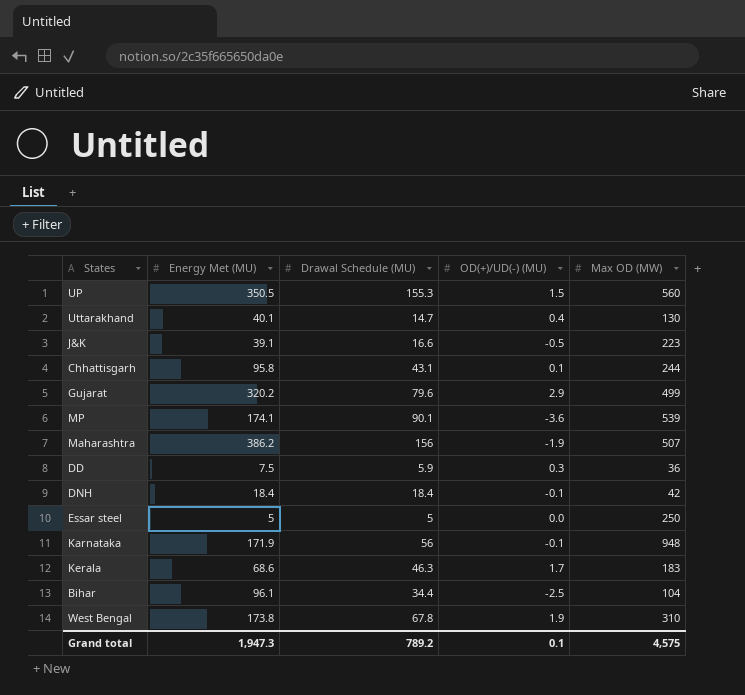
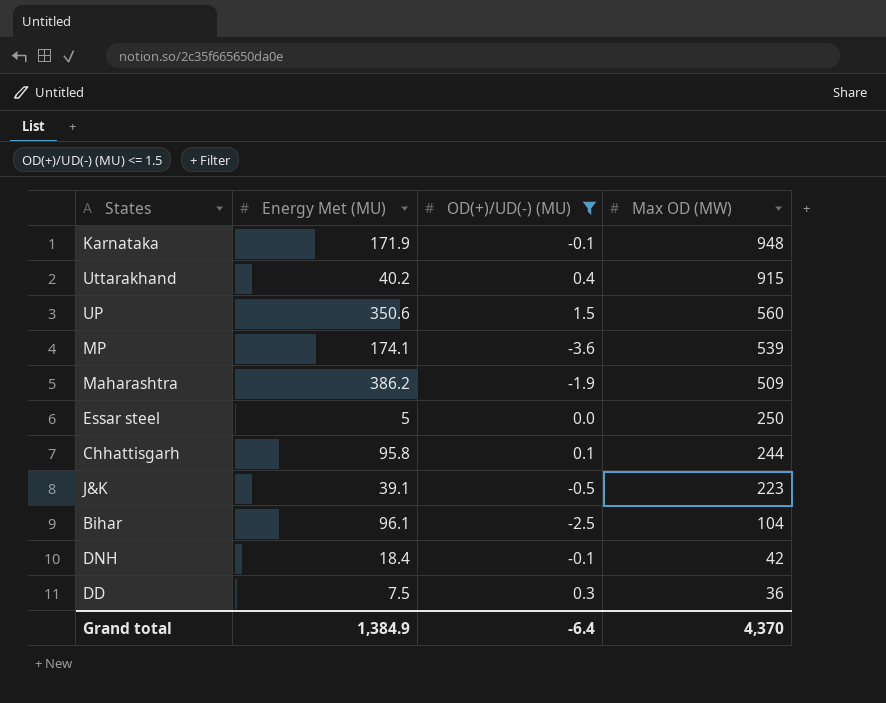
filter: none -> OD(+)/UD(-) (MU) <= 1.5
row order: none -> Max OD (MW) descending
column Drawal Schedule (MU) | position: 3 -> none
Uttarakhand | Energy Met (MU): 40.1 -> 40.2
Uttarakhand | Max OD (MW): 130 -> 915
UP | Energy Met (MU): 350.5 -> 350.6
Maharashtra | Max OD (MW): 507 -> 509
Grand total | Energy Met (MU): 1,947.3 -> 1,384.9
Grand total | OD(+)/UD(-) (MU): 0.1 -> -6.4
Grand total | Max OD (MW): 4,575 -> 4,370

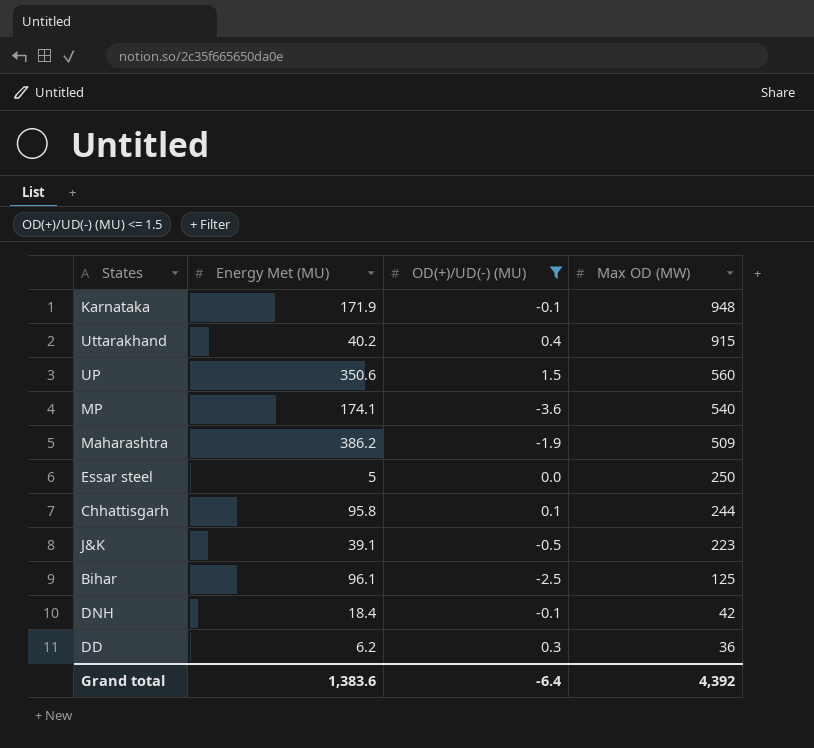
MP | Max OD (MW): 539 -> 540
Bihar | Max OD (MW): 104 -> 125
DD | Energy Met (MU): 7.5 -> 6.2
Grand total | Energy Met (MU): 1,384.9 -> 1,383.6
Grand total | Max OD (MW): 4,370 -> 4,392

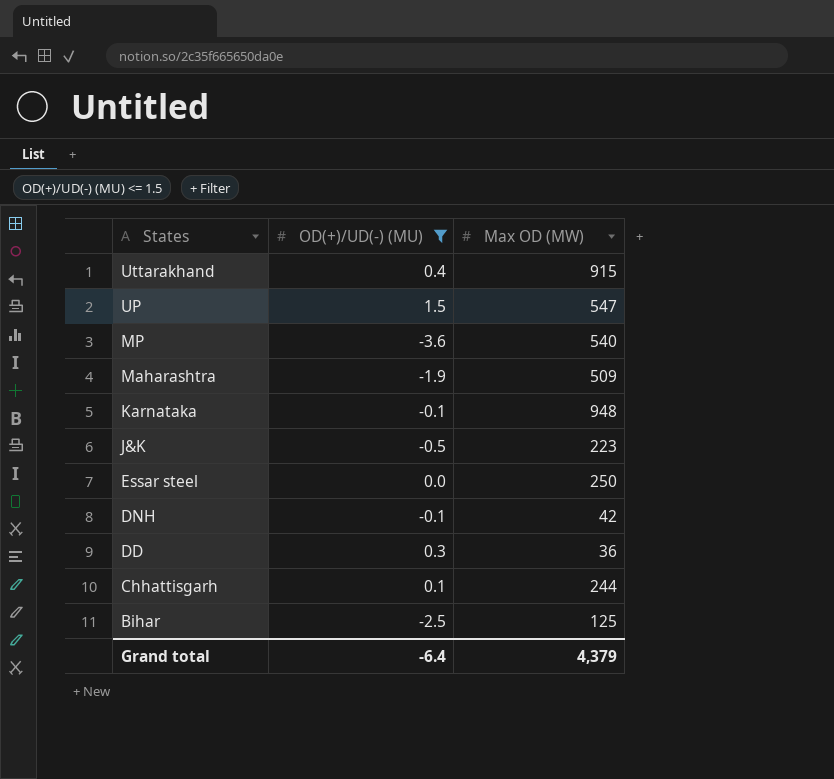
row order: Max OD (MW) descending -> States descending
column Energy Met (MU) | position: 2 -> none
UP | Max OD (MW): 560 -> 547
Grand total | Max OD (MW): 4,392 -> 4,379

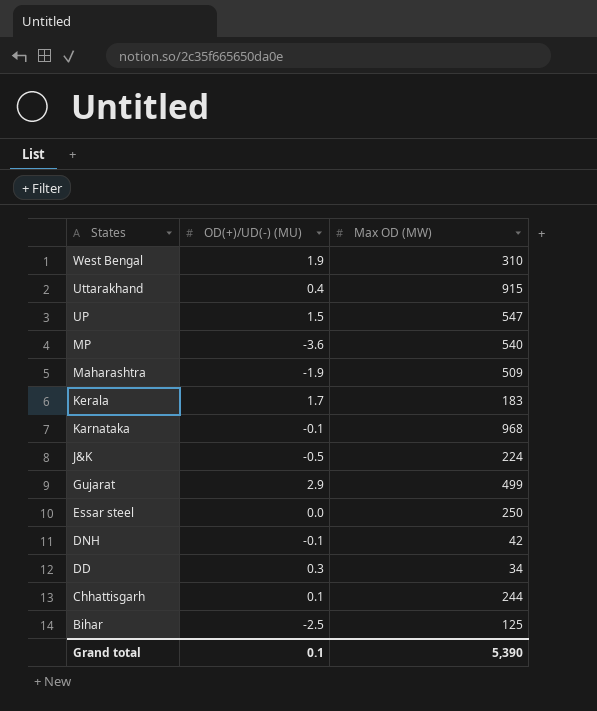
filter: OD(+)/UD(-) (MU) <= 1.5 -> none
Karnataka | Max OD (MW): 948 -> 968
J&K | Max OD (MW): 223 -> 224
DD | Max OD (MW): 36 -> 34
Grand total | OD(+)/UD(-) (MU): -6.4 -> 0.1
Grand total | Max OD (MW): 4,379 -> 5,390

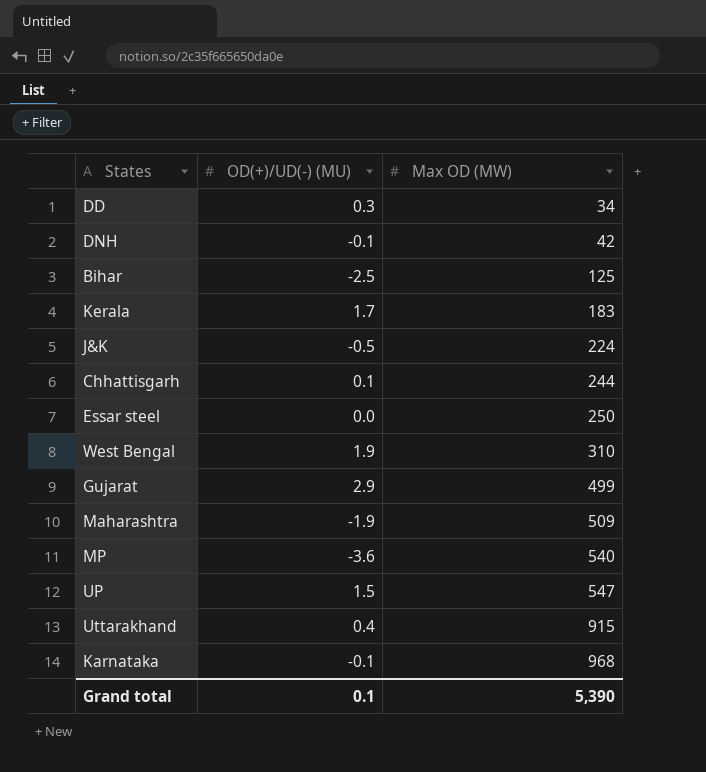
row order: States descending -> Max OD (MW) ascending

